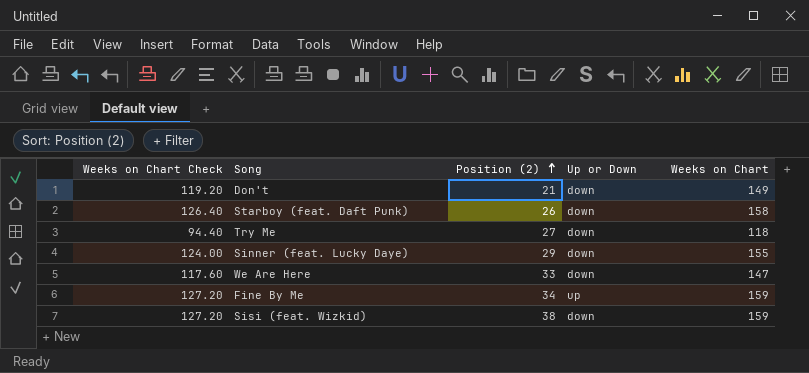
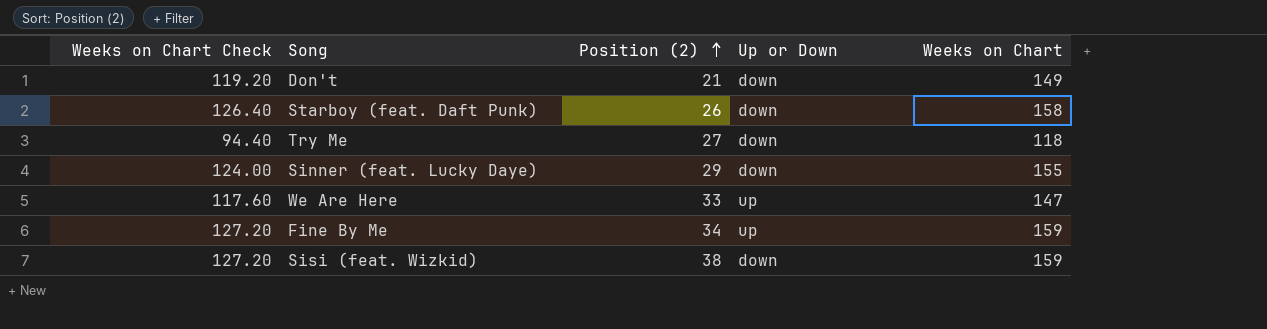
We Are Here | Up or Down: down -> up

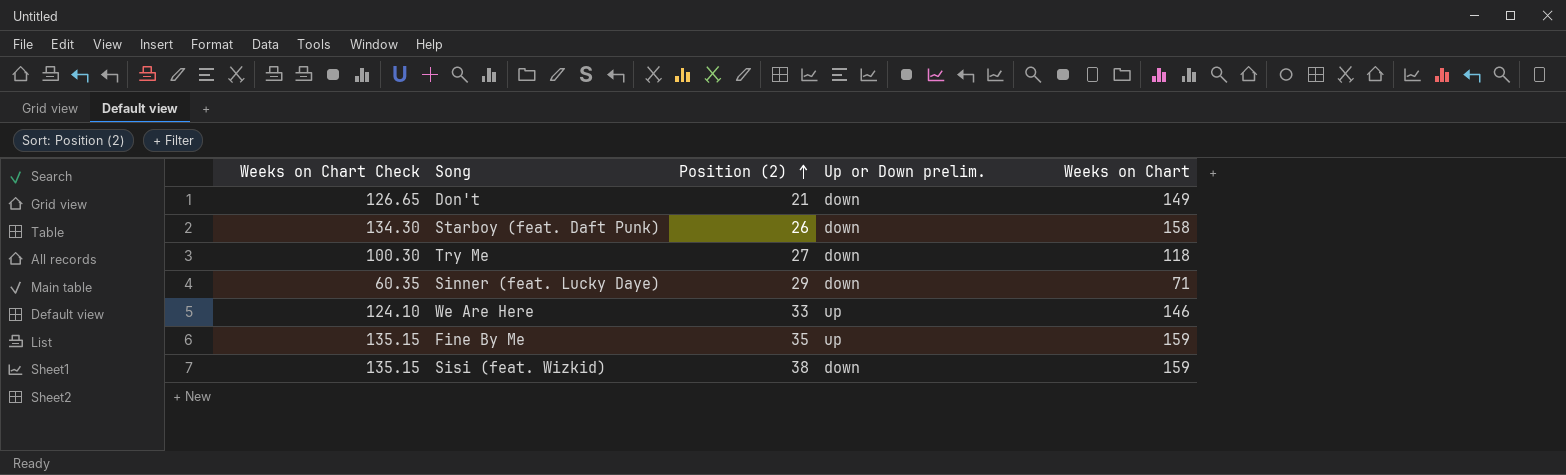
column Weeks on Chart Check | formula: [Weeks on Chart] * 0.8 -> [Weeks on Chart] * 0.85
column name: Up or Down -> Up or Down prelim.
Sinner (feat. Lucky Daye) | Weeks on Chart: 155 -> 71
We Are Here | Weeks on Chart: 147 -> 146
Fine By Me | Position (2): 34 -> 35

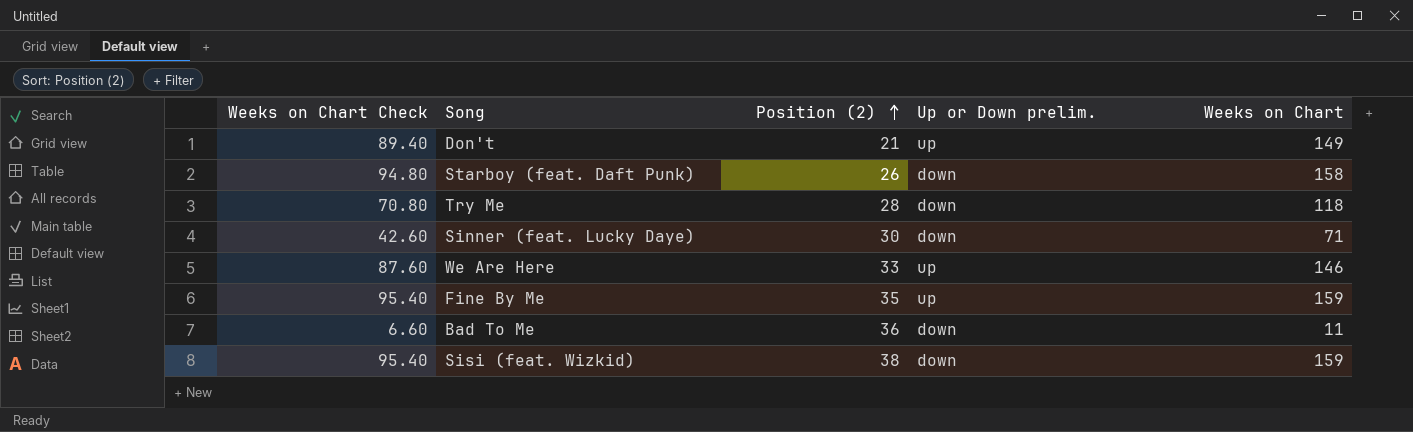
column Weeks on Chart Check | formula: [Weeks on Chart] * 0.85 -> [Weeks on Chart] * 0.6
Don't | Up or Down prelim.: down -> up
Try Me | Position (2): 27 -> 28
Sinner (feat. Lucky Daye) | Position (2): 29 -> 30
row Bad To Me: none -> 6.60 | 36 | down | 11

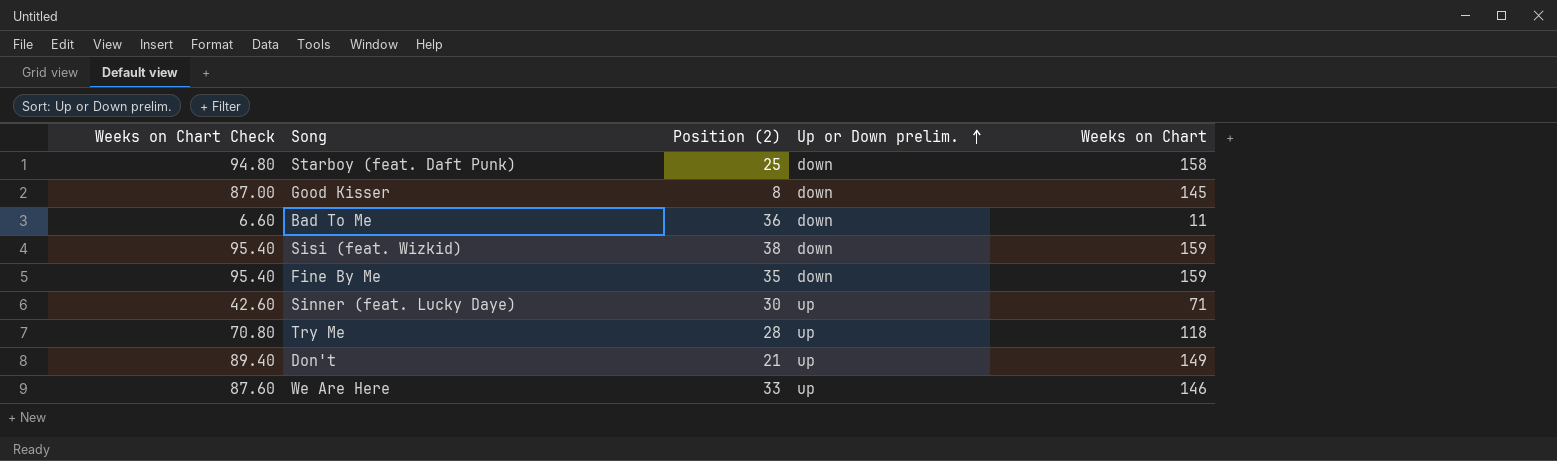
row order: Position (2) ascending -> Up or Down prelim. ascending
Starboy (feat. Daft Punk) | Position (2): 26 -> 25
row Good Kisser: none -> 87.00 | 8 | down | 145
Fine By Me | Up or Down prelim.: up -> down
Sinner (feat. Lucky Daye) | Up or Down prelim.: down -> up
Try Me | Up or Down prelim.: down -> up

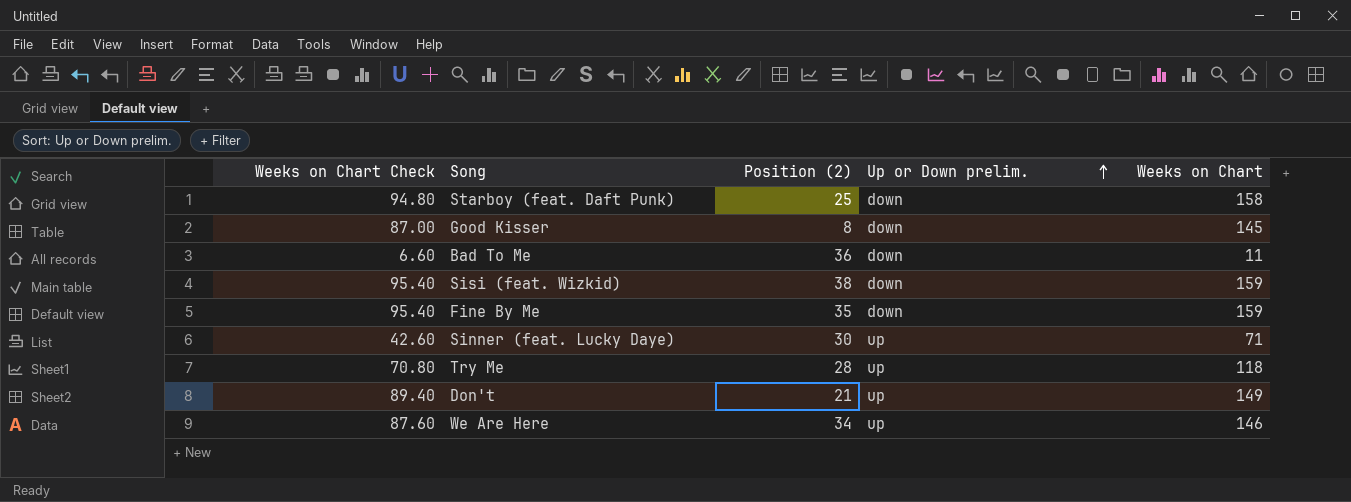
We Are Here | Position (2): 33 -> 34

